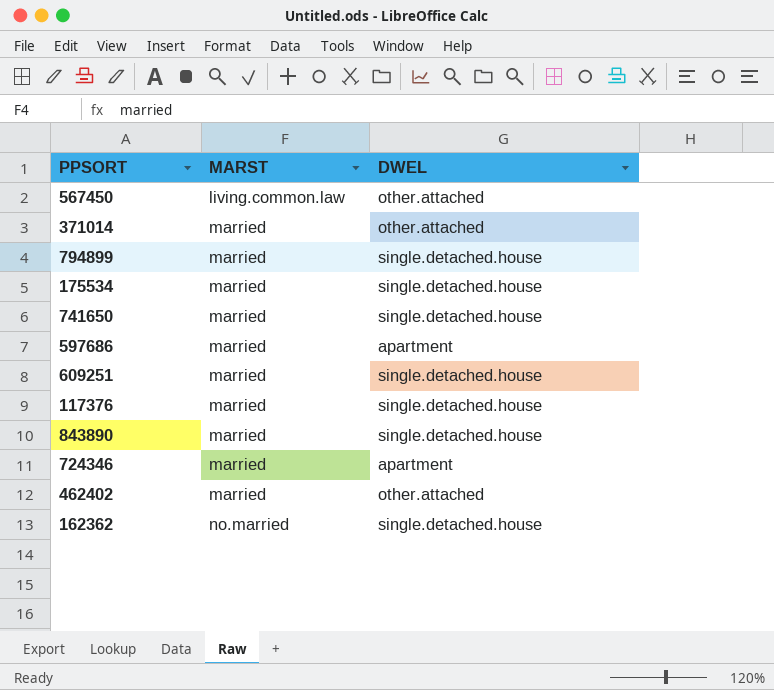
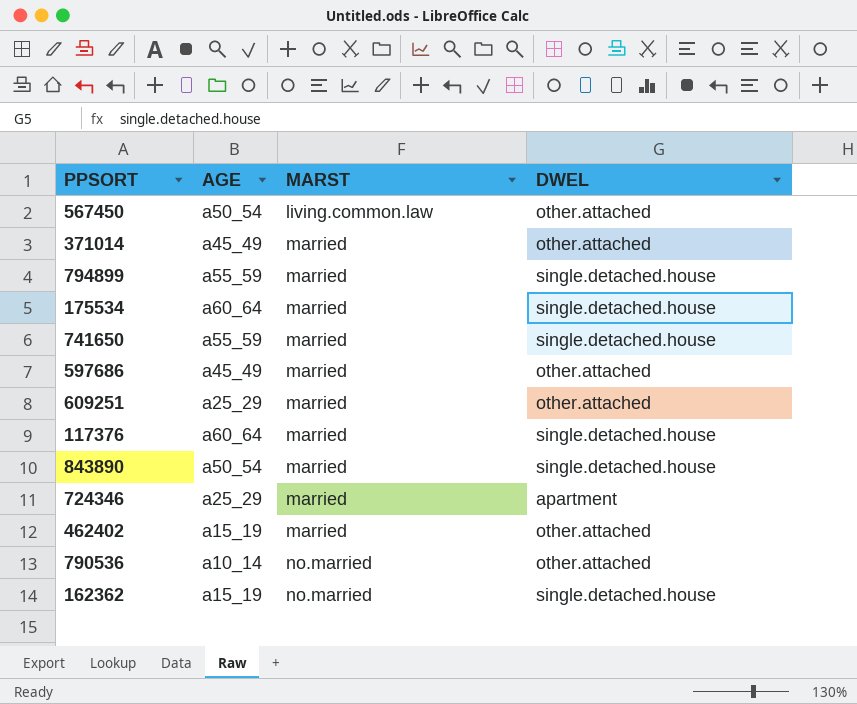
column AGE | position: none -> 2
597686 | DWEL: apartment -> other.attached
609251 | DWEL: single.detached.house -> other.attached
row 790536: none -> a10_14 | no.married | other.attached

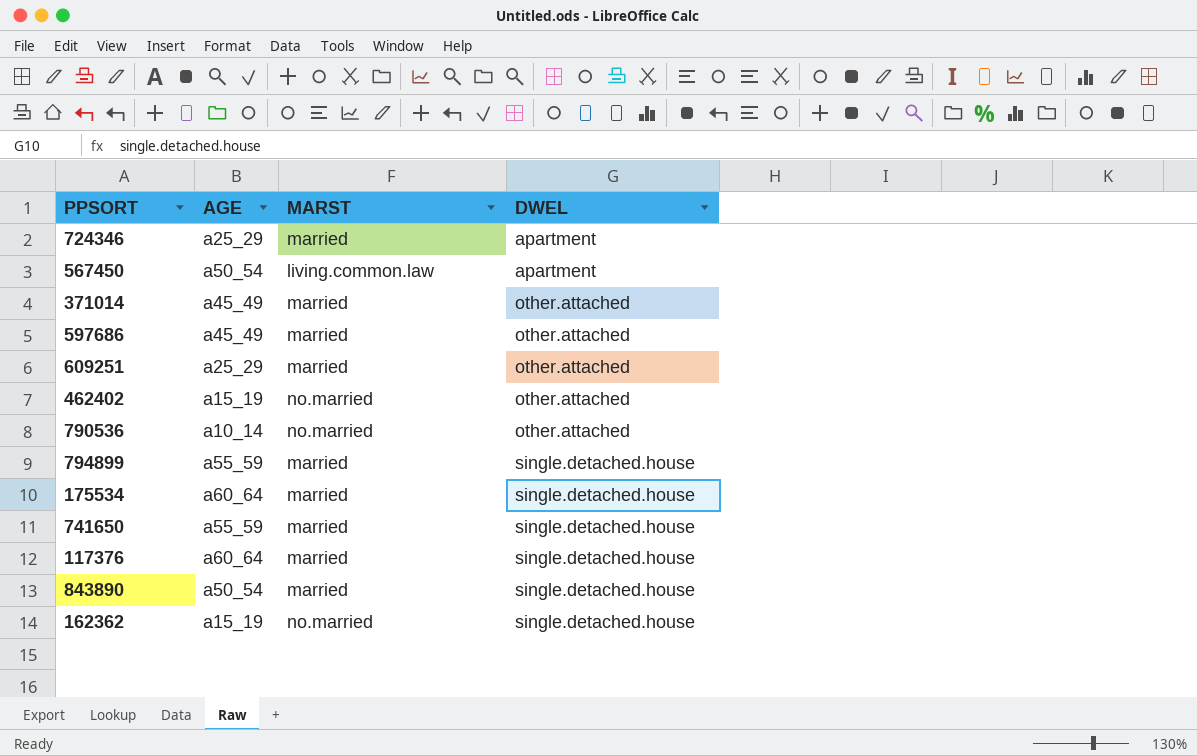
row order: MARST ascending -> DWEL ascending
567450 | DWEL: other.attached -> apartment
462402 | MARST: married -> no.married

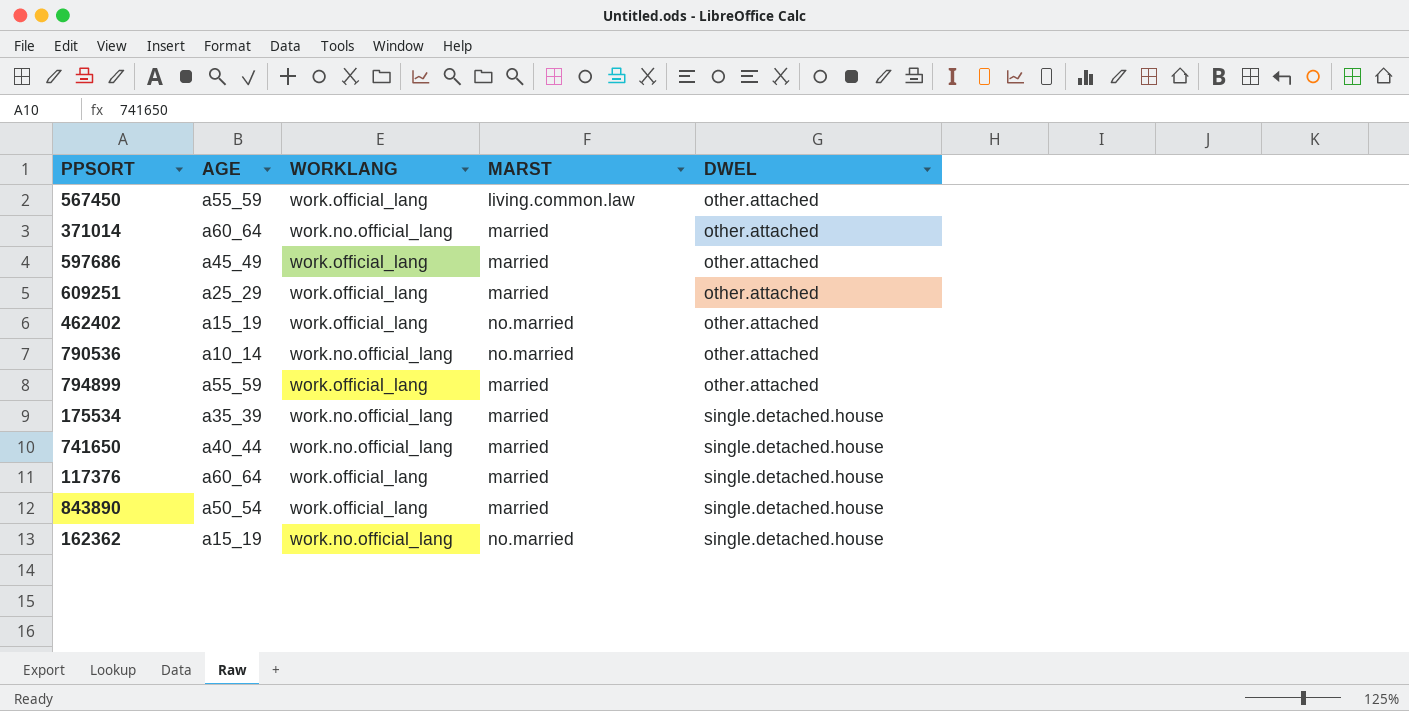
column WORKLANG | position: none -> 3
row 724346: a25_29 | married | apartment -> none
567450 | AGE: a50_54 -> a55_59
567450 | DWEL: apartment -> other.attached
371014 | AGE: a45_49 -> a60_64
794899 | DWEL: single.detached.house -> other.attached
175534 | AGE: a60_64 -> a35_39
741650 | AGE: a55_59 -> a40_44

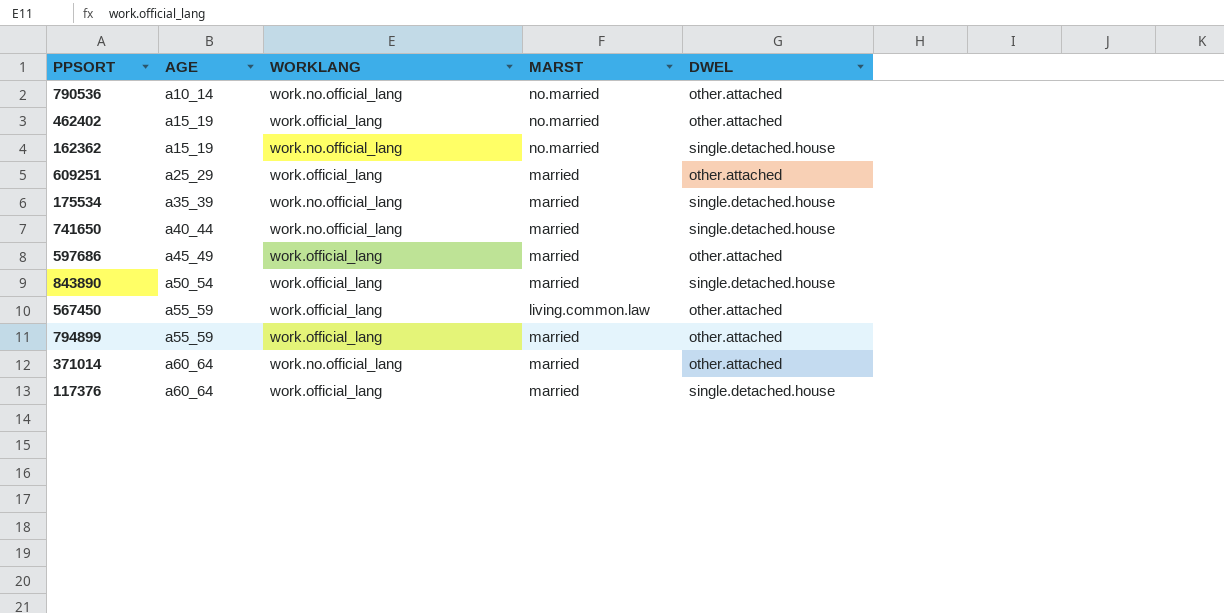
row order: DWEL ascending -> AGE ascending

